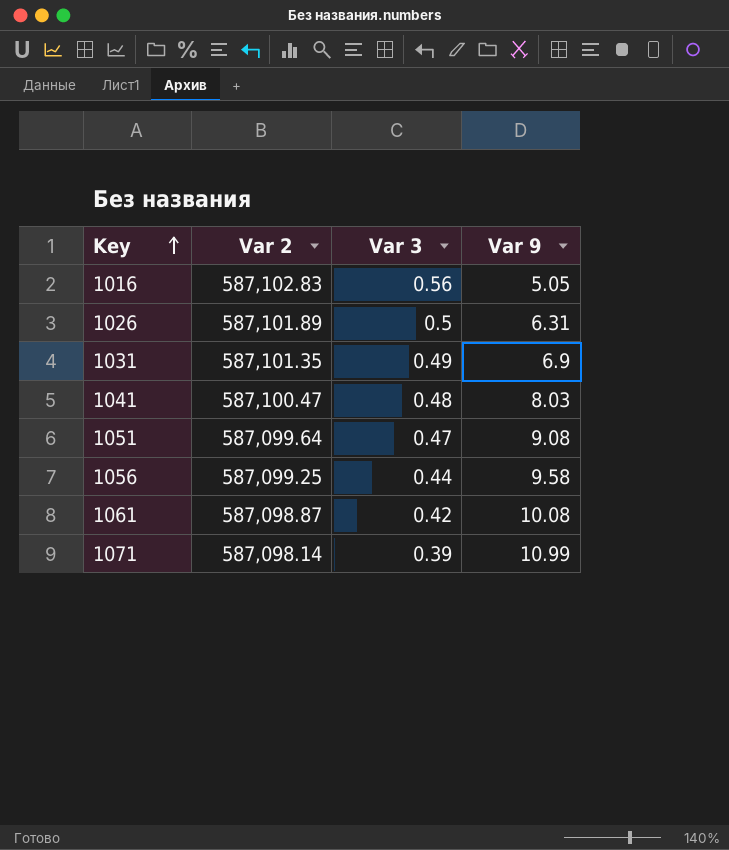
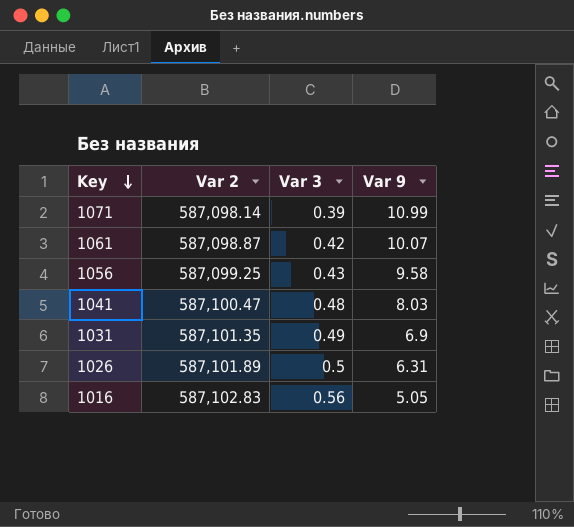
row order: Key ascending -> Key descending
row 1051: 587,099.64 | 0.47 | 9.08 -> none
1061 | Var 9: 10.08 -> 10.07
1056 | Var 3: 0.44 -> 0.43

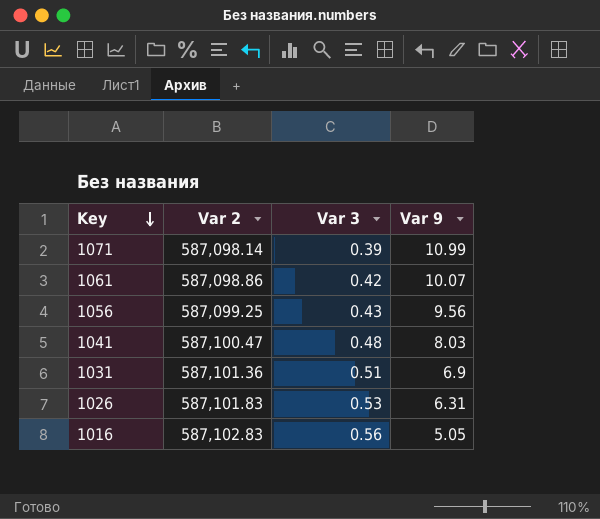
1061 | Var 2: 587,098.87 -> 587,098.86
1056 | Var 9: 9.58 -> 9.56
1031 | Var 2: 587,101.35 -> 587,101.36
1031 | Var 3: 0.49 -> 0.51
1026 | Var 2: 587,101.89 -> 587,101.83
1026 | Var 3: 0.5 -> 0.53

